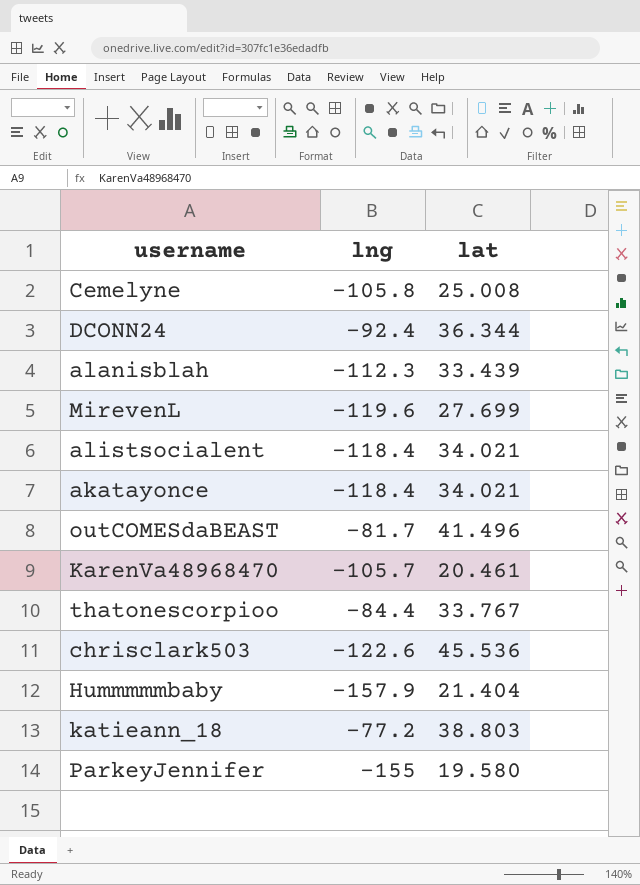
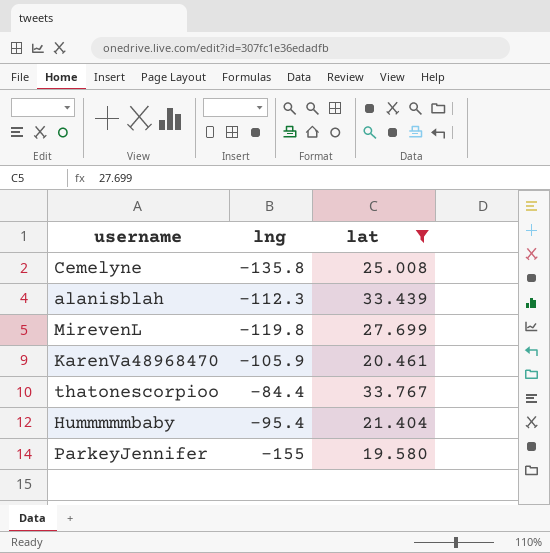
filter: none -> lat <= 33.767
Cemelyne | lng: -105.8 -> -135.8
MirevenL | lng: -119.6 -> -119.8
KarenVa48968470 | lng: -105.7 -> -105.9
Hummmmmbaby | lng: -157.9 -> -95.4

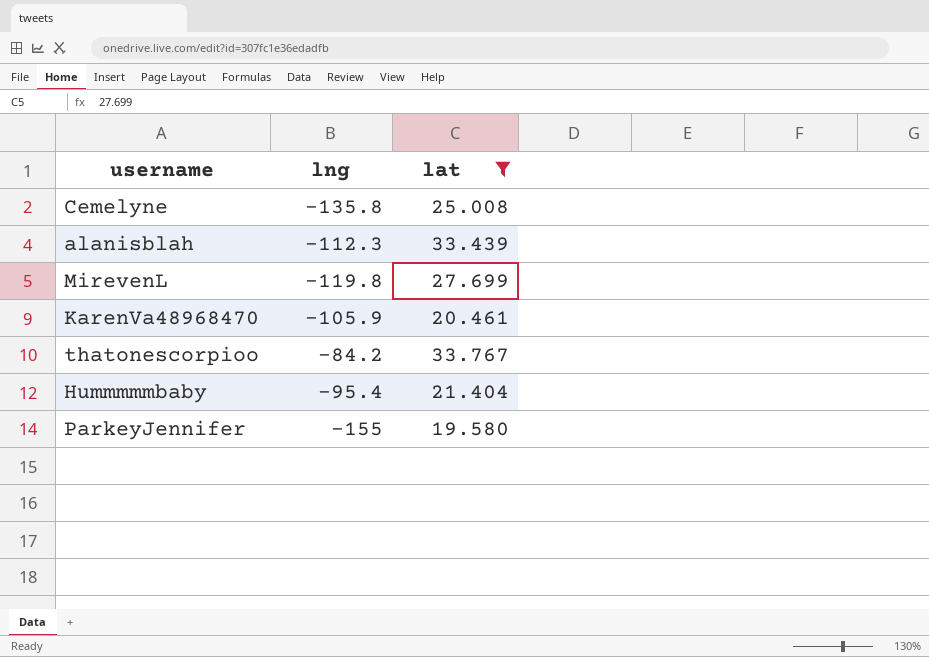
thatonescorpioo | lng: -84.4 -> -84.2

